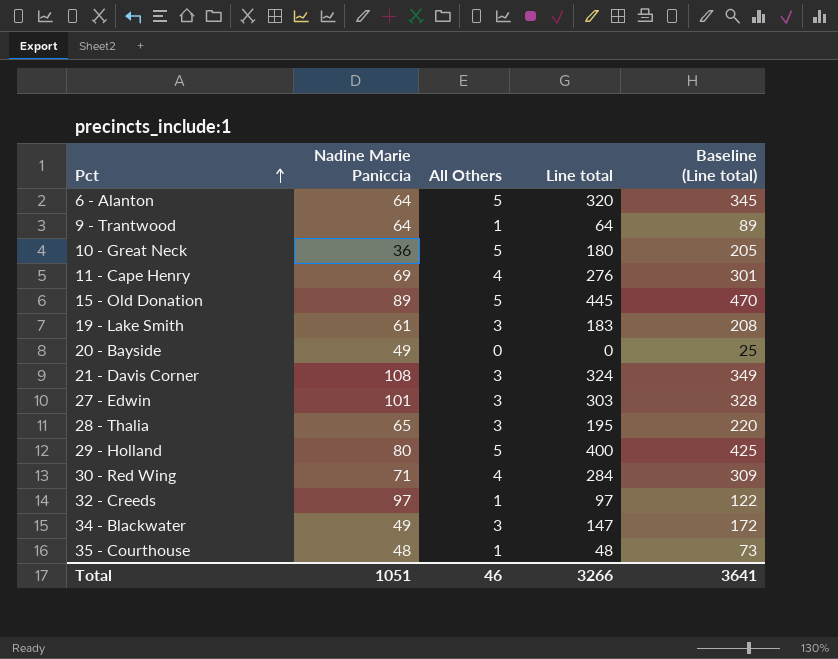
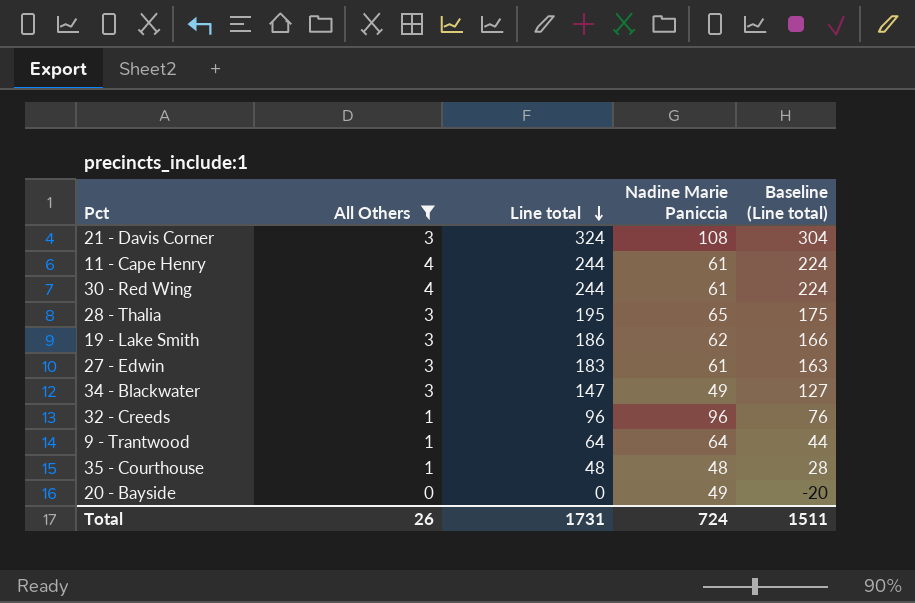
filter: none -> All Others != 5
row order: Pct ascending -> Line total descending
column Nadine Marie Paniccia | position: 2 -> 4
column Baseline (Line total) | formula: [Line total] + 25 -> [Line total] - 20
11 - Cape Henry | Line total: 276 -> 244
11 - Cape Henry | Nadine Marie Paniccia: 69 -> 61
30 - Red Wing | Line total: 284 -> 244
30 - Red Wing | Nadine Marie Paniccia: 71 -> 61
19 - Lake Smith | Line total: 183 -> 186
19 - Lake Smith | Nadine Marie Paniccia: 61 -> 62
27 - Edwin | Line total: 303 -> 183
27 - Edwin | Nadine Marie Paniccia: 101 -> 61
32 - Creeds | Line total: 97 -> 96
32 - Creeds | Nadine Marie Paniccia: 97 -> 96
Total | All Others: 46 -> 26
Total | Line total: 3266 -> 1731
Total | Nadine Marie Paniccia: 1051 -> 724
Total | Baseline (Line total): 3641 -> 1511

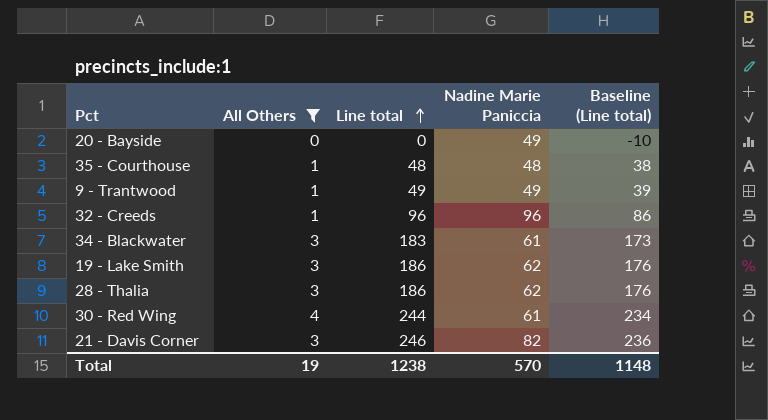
row order: Line total descending -> Line total ascending
column Baseline (Line total) | formula: [Line total] - 20 -> [Line total] - 10
row 11 - Cape Henry: 4 | 244 | 61 | 224 -> none
row 27 - Edwin: 3 | 183 | 61 | 163 -> none
9 - Trantwood | Line total: 64 -> 49
9 - Trantwood | Nadine Marie Paniccia: 64 -> 49
34 - Blackwater | Line total: 147 -> 183
34 - Blackwater | Nadine Marie Paniccia: 49 -> 61
28 - Thalia | Line total: 195 -> 186
28 - Thalia | Nadine Marie Paniccia: 65 -> 62
21 - Davis Corner | Line total: 324 -> 246
21 - Davis Corner | Nadine Marie Paniccia: 108 -> 82
Total | All Others: 26 -> 19
Total | Line total: 1731 -> 1238
Total | Nadine Marie Paniccia: 724 -> 570
Total | Baseline (Line total): 1511 -> 1148

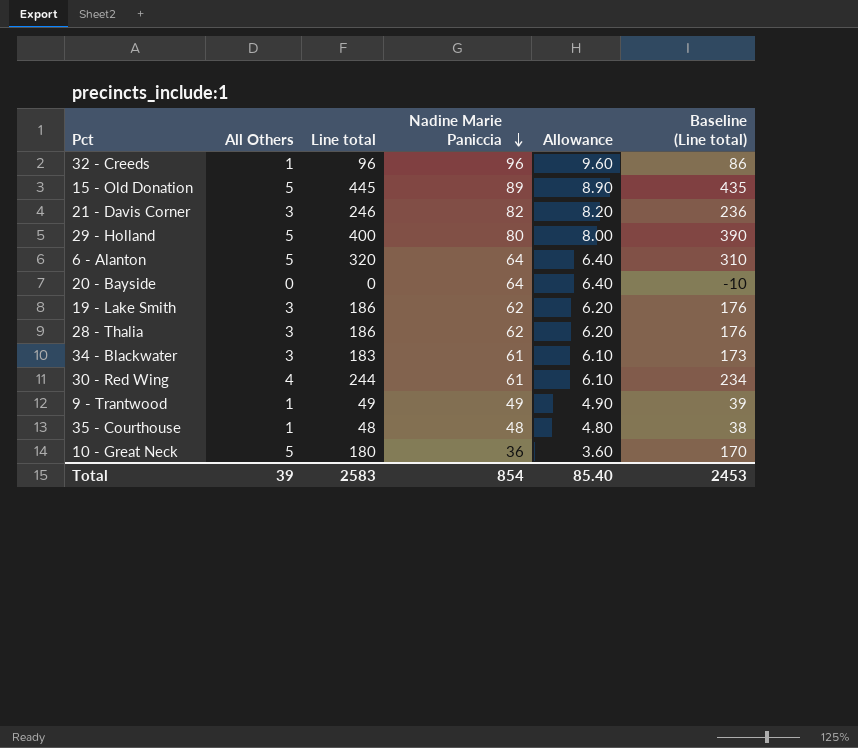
filter: All Others != 5 -> none
row order: Line total ascending -> Nadine Marie Paniccia descending
column Allowance | formula: none -> [Nadine Marie Paniccia] * 0.1
20 - Bayside | Nadine Marie Paniccia: 49 -> 64
Total | All Others: 19 -> 39
Total | Line total: 1238 -> 2583
Total | Nadine Marie Paniccia: 570 -> 854
Total | Baseline (Line total): 1148 -> 2453

